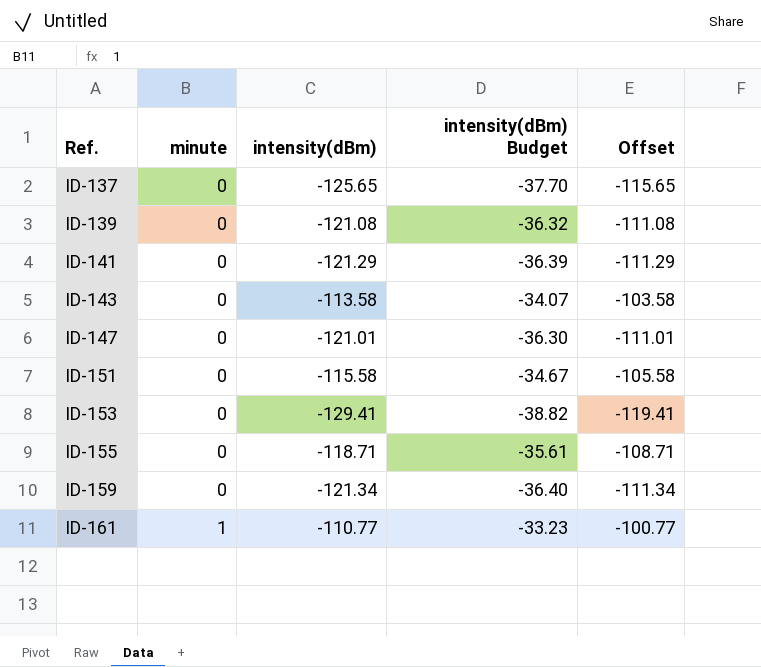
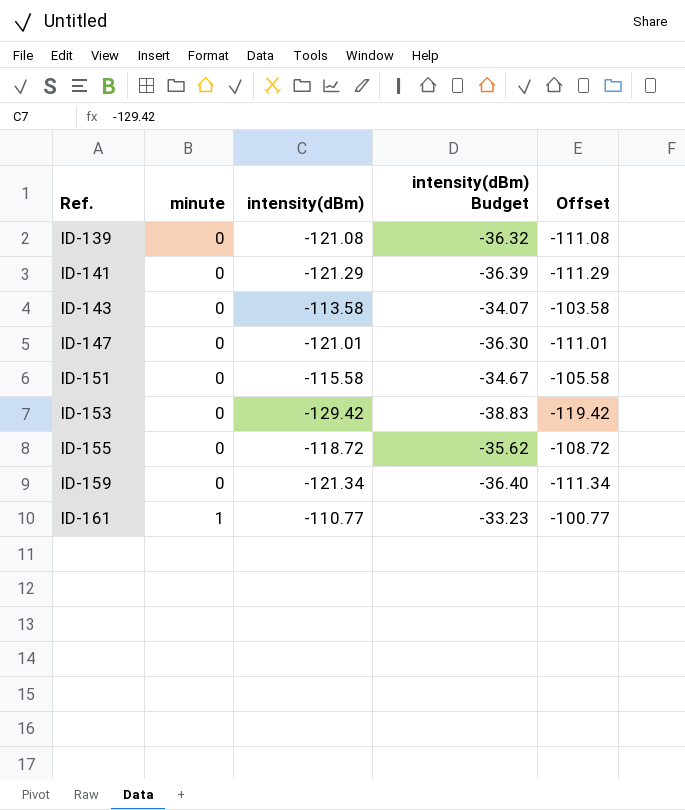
row ID-137: 0 | -125.65 | -37.70 | -115.65 -> none
ID-153 | intensity(dBm): -129.41 -> -129.42
ID-153 | intensity(dBm) Budget: -38.82 -> -38.83
ID-153 | Offset: -119.41 -> -119.42
ID-155 | intensity(dBm): -118.71 -> -118.72
ID-155 | intensity(dBm) Budget: -35.61 -> -35.62
ID-155 | Offset: -108.71 -> -108.72

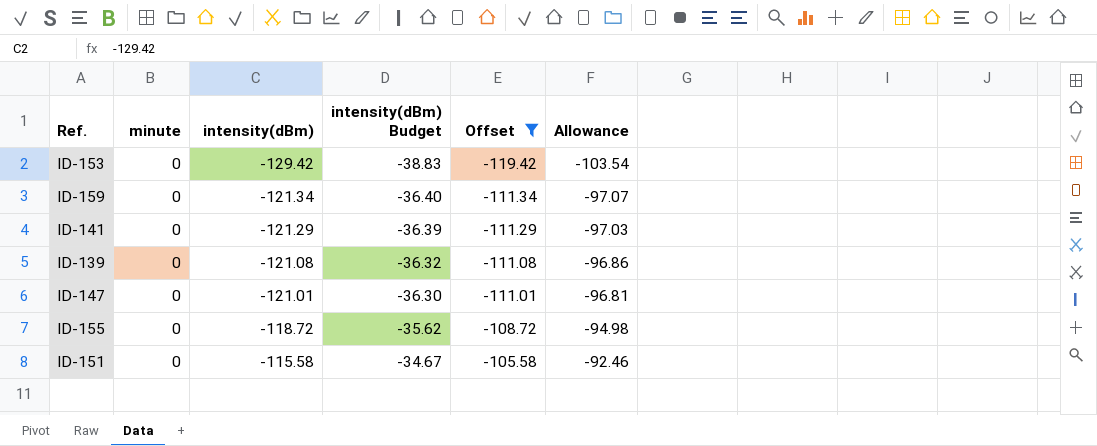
filter: none -> Offset <= -105.58
row order: Ref. ascending -> intensity(dBm) ascending
column Allowance | formula: none -> [intensity(dBm)] * 0.8

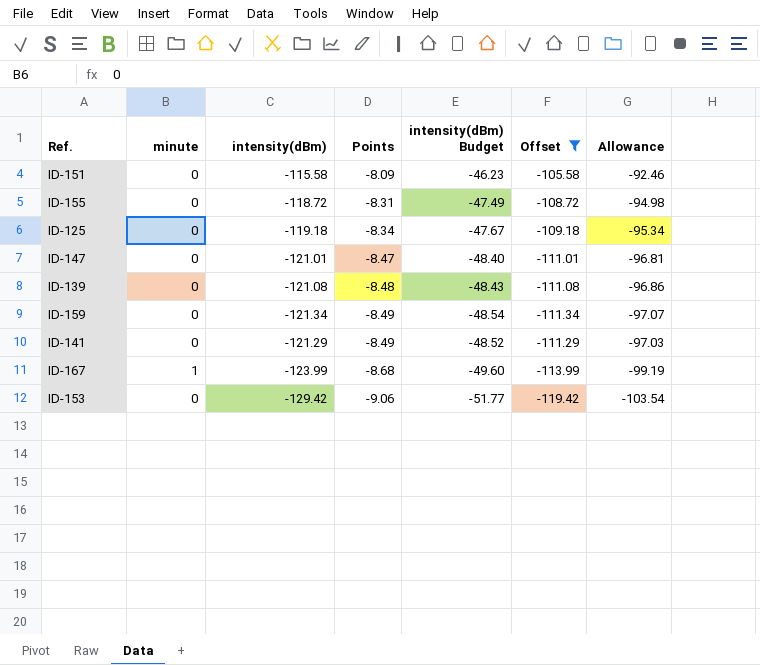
row order: intensity(dBm) ascending -> Points descending
column Points | formula: none -> [intensity(dBm)] * 0.07
column intensity(dBm) Budget | formula: [intensity(dBm)] * 0.3 -> [intensity(dBm)] * 0.4
row ID-125: none -> 0 | -119.18 | -8.34 | -47.67 | -109.18 | -95.34
row ID-167: none -> 1 | -123.99 | -8.68 | -49.60 | -113.99 | -99.19

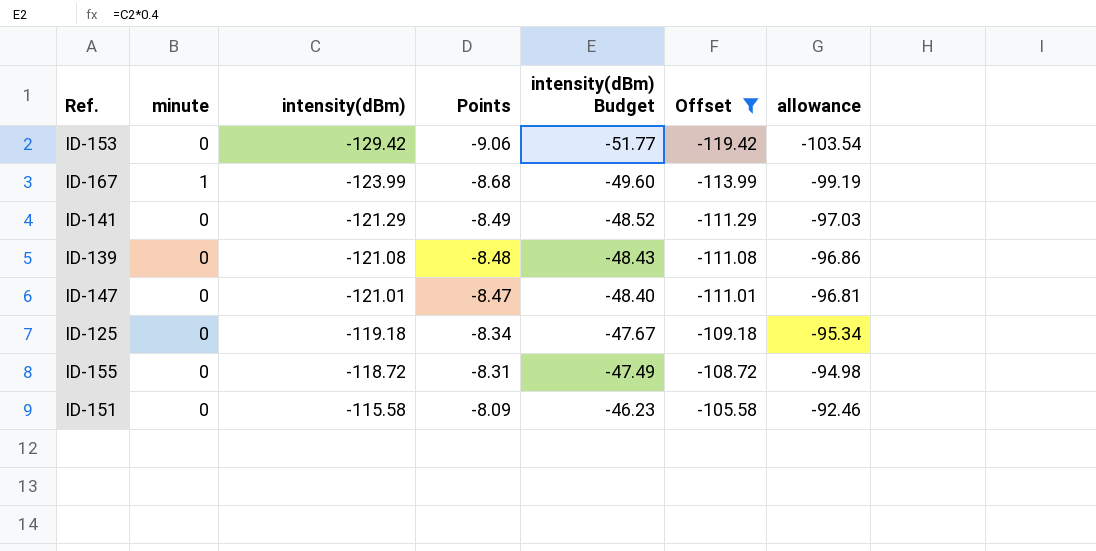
row order: Points descending -> intensity(dBm) ascending
column name: Allowance -> allowance
row ID-159: 0 | -121.34 | -8.49 | -48.54 | -111.34 | -97.07 -> none

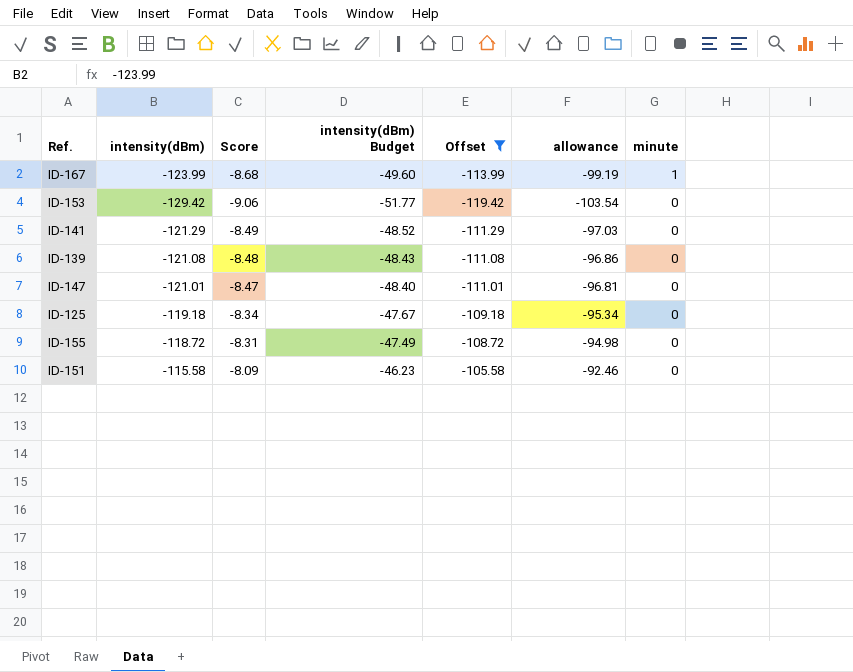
row order: intensity(dBm) ascending -> minute descending
column name: Points -> Score
column minute | position: 2 -> 7

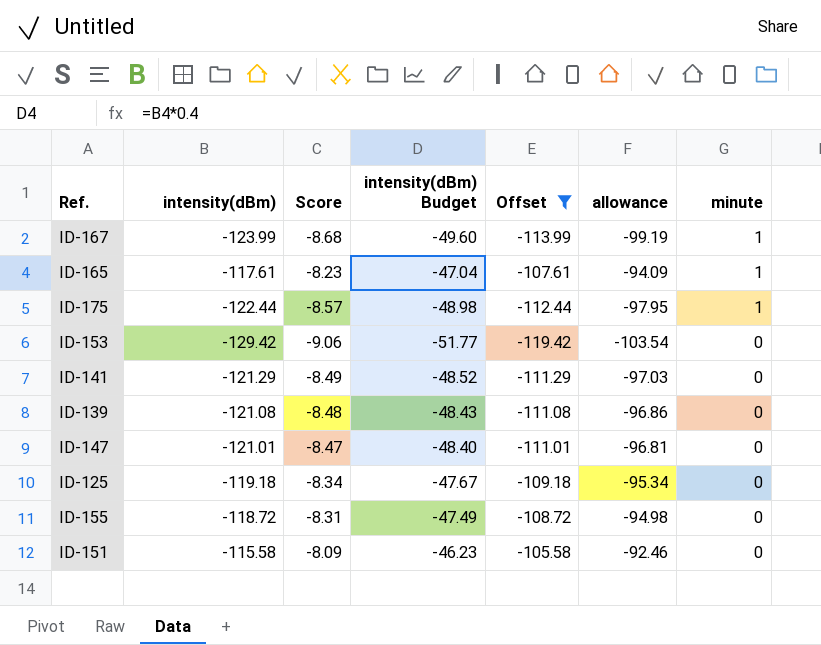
row ID-165: none -> -117.61 | -8.23 | -47.04 | -107.61 | -94.09 | 1
row ID-175: none -> -122.44 | -8.57 | -48.98 | -112.44 | -97.95 | 1

